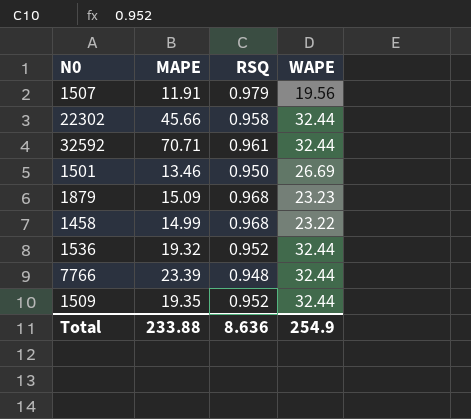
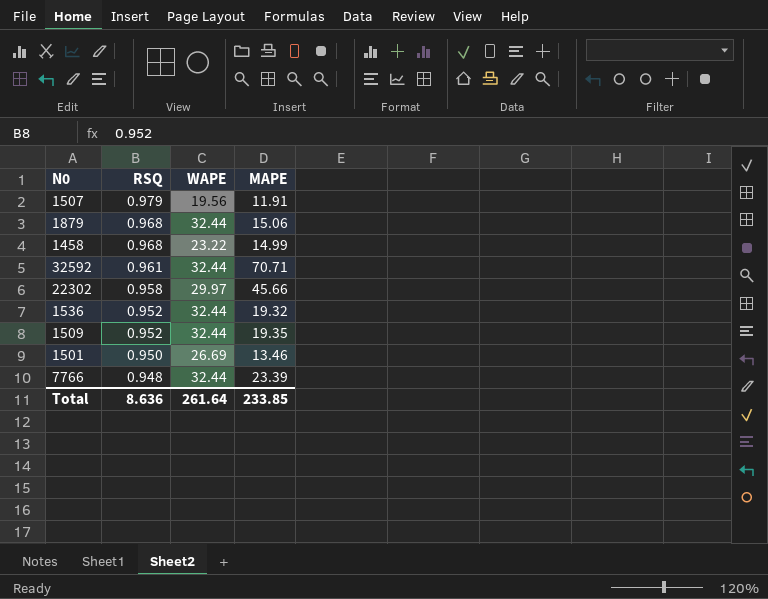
row order: none -> RSQ descending
column MAPE | position: 2 -> 4
1879 | WAPE: 23.23 -> 32.44
1879 | MAPE: 15.09 -> 15.06
22302 | WAPE: 32.44 -> 29.97
Total | WAPE: 254.9 -> 261.64
Total | MAPE: 233.88 -> 233.85

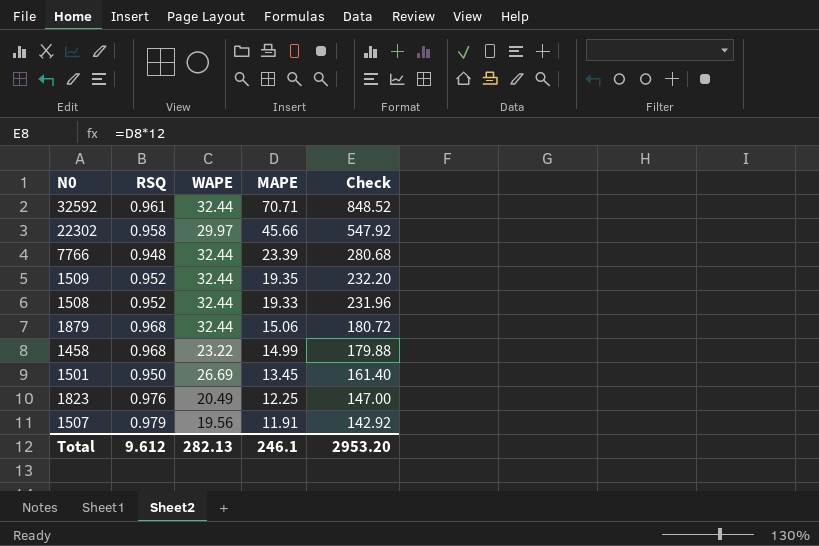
row order: RSQ descending -> MAPE descending
column Check | formula: none -> [MAPE] * 12
row 1536: 0.952 | 32.44 | 19.32 -> none
row 1508: none -> 0.952 | 32.44 | 19.33 | 231.96
1501 | MAPE: 13.46 -> 13.45
row 1823: none -> 0.976 | 20.49 | 12.25 | 147.00
Total | RSQ: 8.636 -> 9.612
Total | WAPE: 261.64 -> 282.13
Total | MAPE: 233.85 -> 246.1

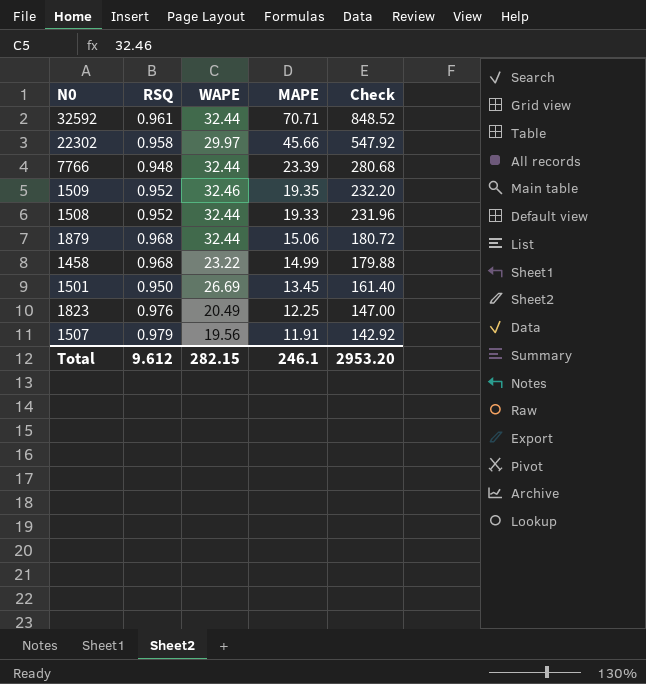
1509 | WAPE: 32.44 -> 32.46
Total | WAPE: 282.13 -> 282.15

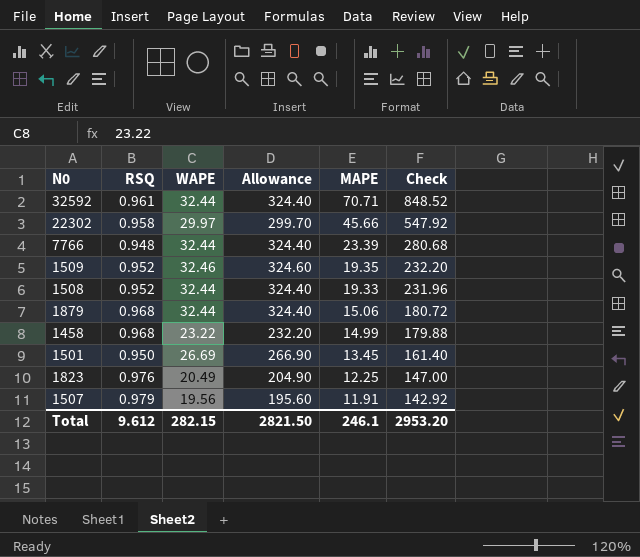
column Allowance | formula: none -> [WAPE] * 10

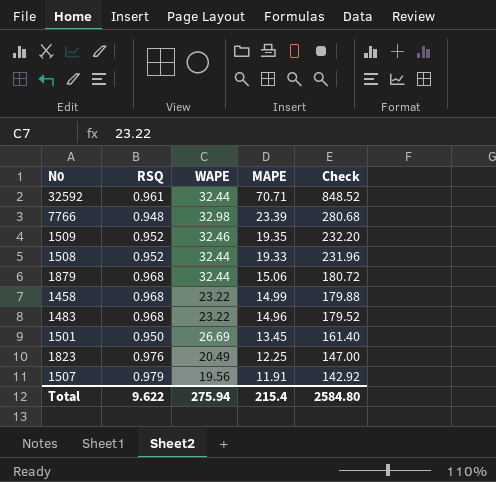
column Allowance | formula: [WAPE] * 10 -> none
row 22302: 0.958 | 29.97 | 299.70 | 45.66 | 547.92 -> none
7766 | WAPE: 32.44 -> 32.98
row 1483: none -> 0.968 | 23.22 | 14.96 | 179.52
Total | RSQ: 9.612 -> 9.622
Total | WAPE: 282.15 -> 275.94
Total | MAPE: 246.1 -> 215.4
Total | Check: 2953.20 -> 2584.80

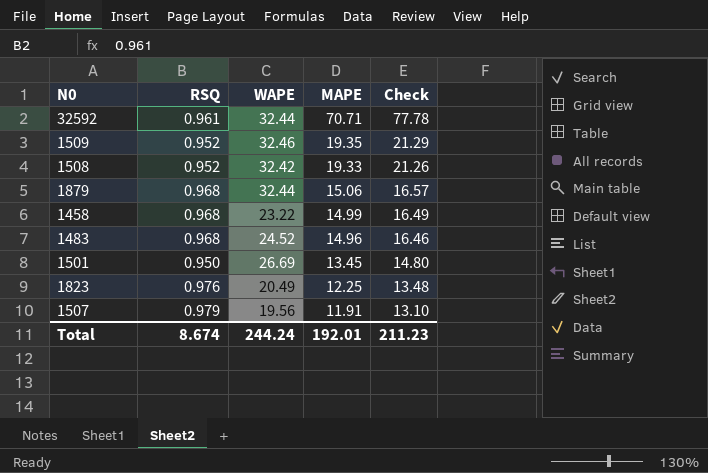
column Check | formula: [MAPE] * 12 -> [MAPE] * 1.1
row 7766: 0.948 | 32.98 | 23.39 | 280.68 -> none
1508 | WAPE: 32.44 -> 32.42
1483 | WAPE: 23.22 -> 24.52
Total | RSQ: 9.622 -> 8.674
Total | WAPE: 275.94 -> 244.24
Total | MAPE: 215.4 -> 192.01
Total | Check: 2584.80 -> 211.23

